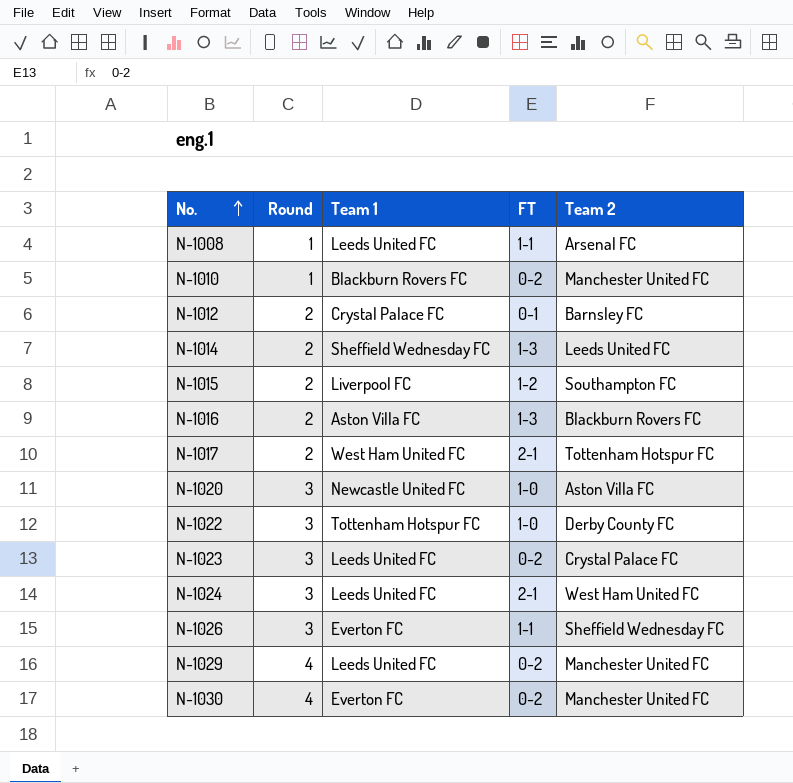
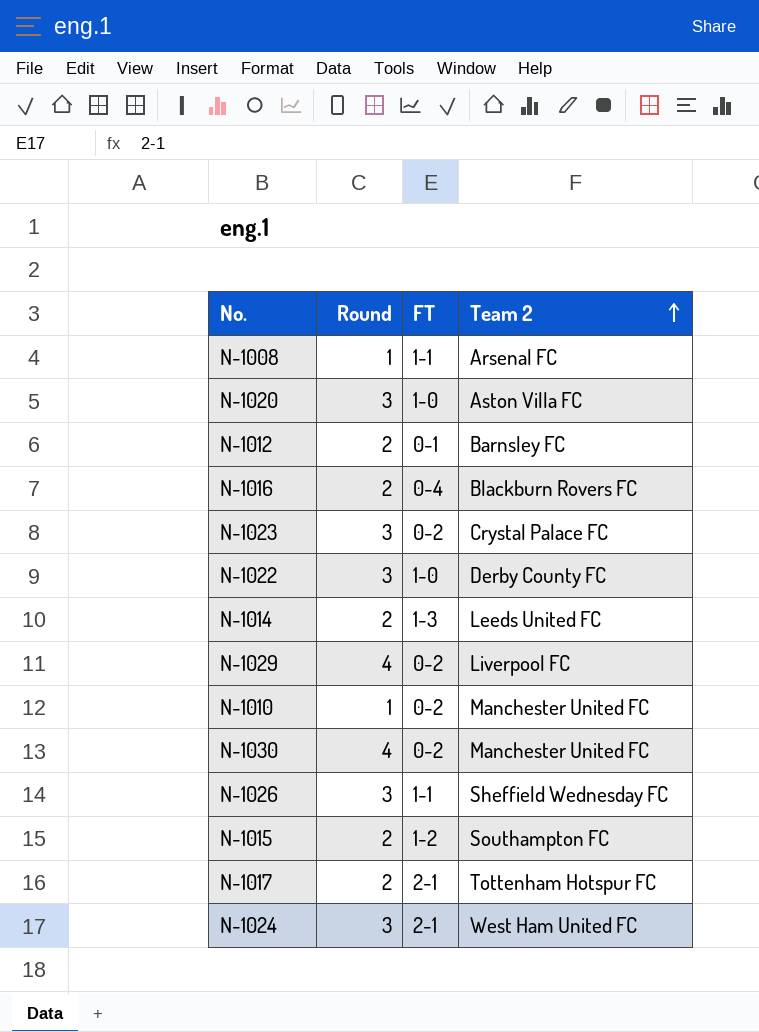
row order: No. ascending -> Team 2 ascending
column Team 1 | position: 3 -> none
N-1016 | FT: 1-3 -> 0-4
N-1029 | Team 2: Manchester United FC -> Liverpool FC

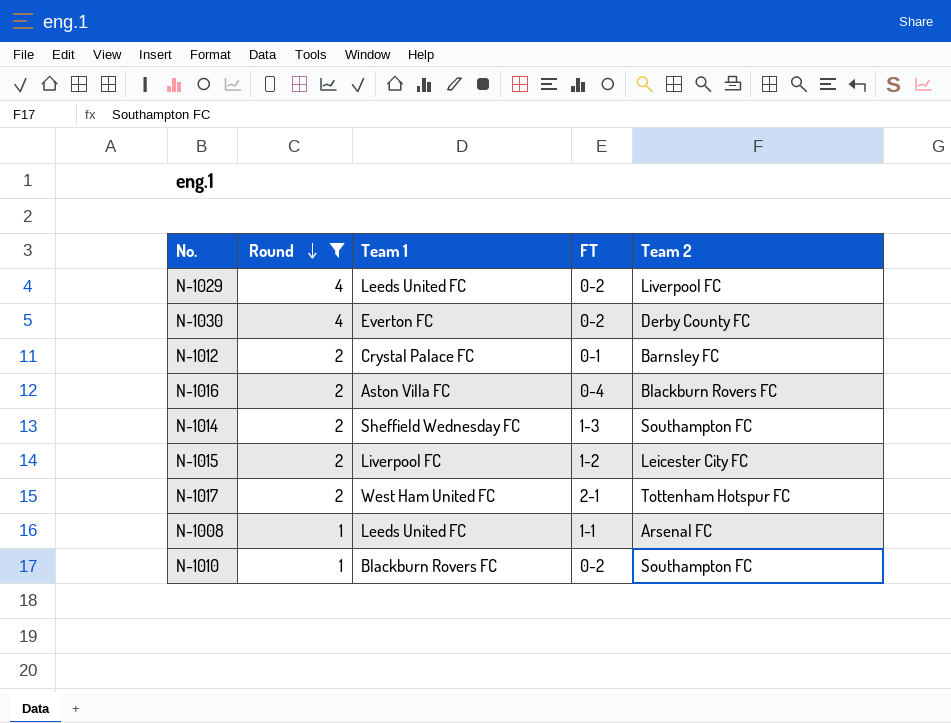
filter: none -> Round != 3
row order: Team 2 ascending -> Round descending
column Team 1 | position: none -> 3
N-1030 | Team 2: Manchester United FC -> Derby County FC
N-1014 | Team 2: Leeds United FC -> Southampton FC
N-1015 | Team 2: Southampton FC -> Leicester City FC
N-1010 | Team 2: Manchester United FC -> Southampton FC

